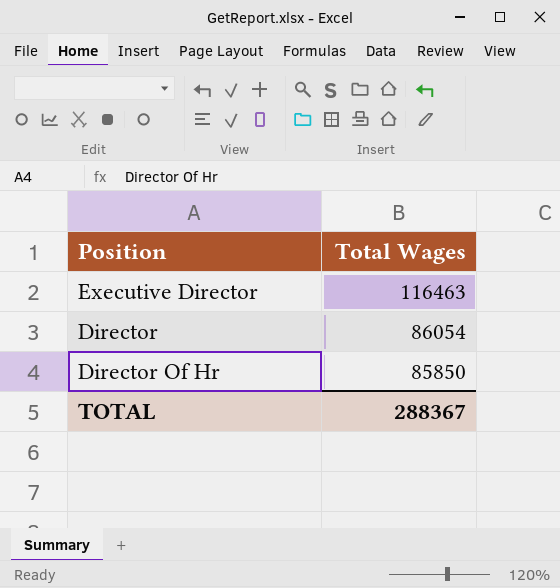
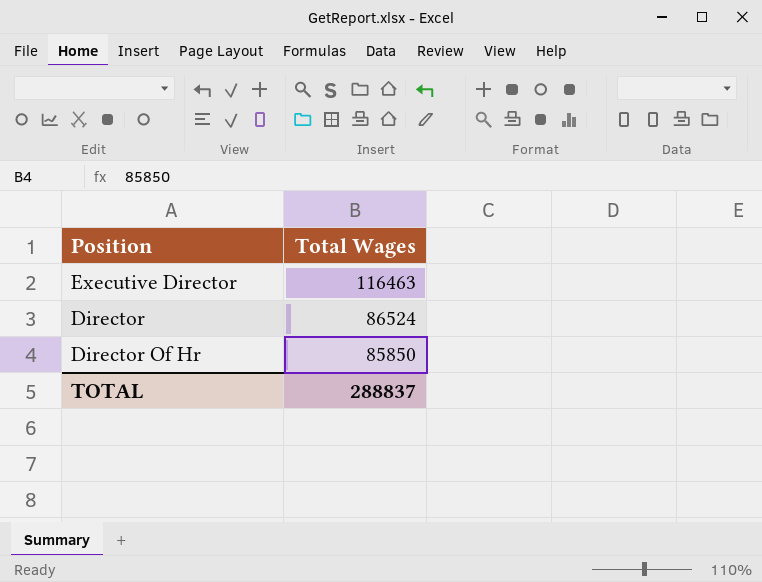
Director | Total Wages: 86054 -> 86524
TOTAL | Total Wages: 288367 -> 288837

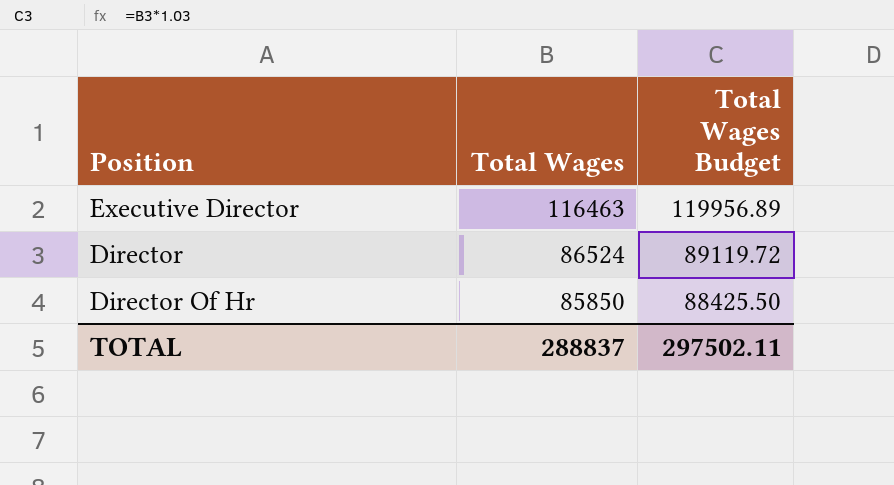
column Total Wages Budget | formula: none -> [Total Wages] * 1.03

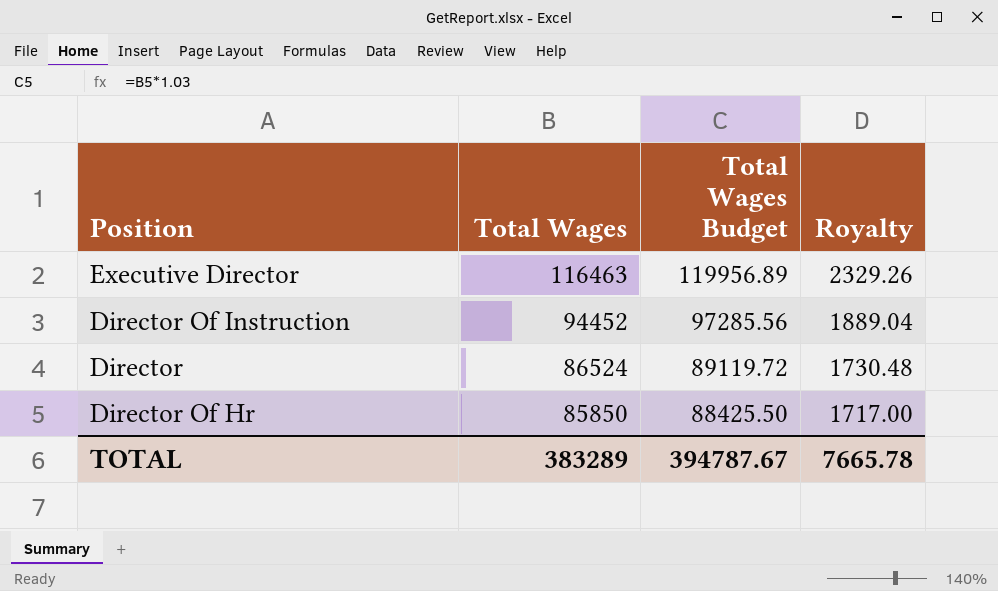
column Royalty | formula: none -> [Total Wages] * 0.02
row Director Of Instruction: none -> 94452 | 97285.56 | 1889.04
TOTAL | Total Wages: 288837 -> 383289
TOTAL | Total Wages Budget: 297502.11 -> 394787.67

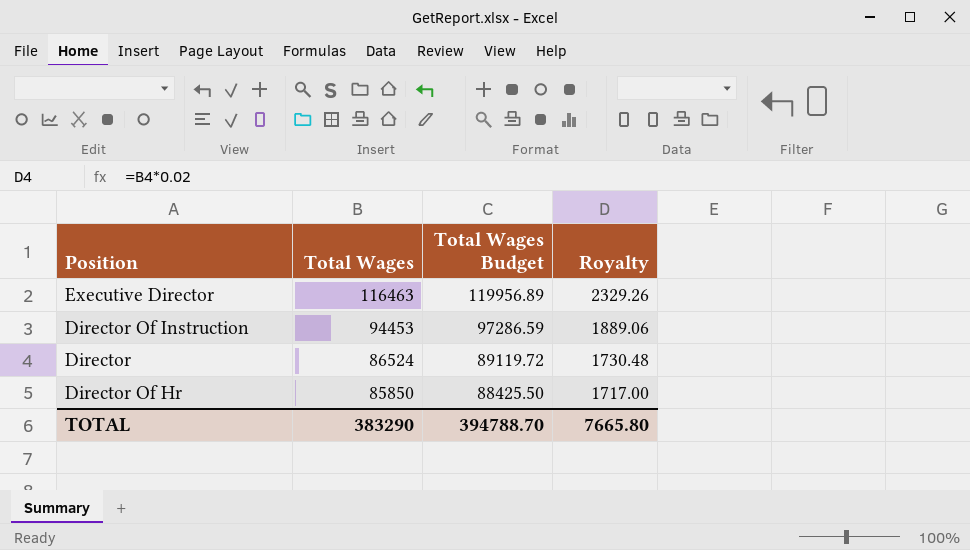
Director Of Instruction | Total Wages: 94452 -> 94453
Director Of Instruction | Total Wages Budget: 97285.56 -> 97286.59
Director Of Instruction | Royalty: 1889.04 -> 1889.06
TOTAL | Total Wages: 383289 -> 383290
TOTAL | Total Wages Budget: 394787.67 -> 394788.70
TOTAL | Royalty: 7665.78 -> 7665.80

